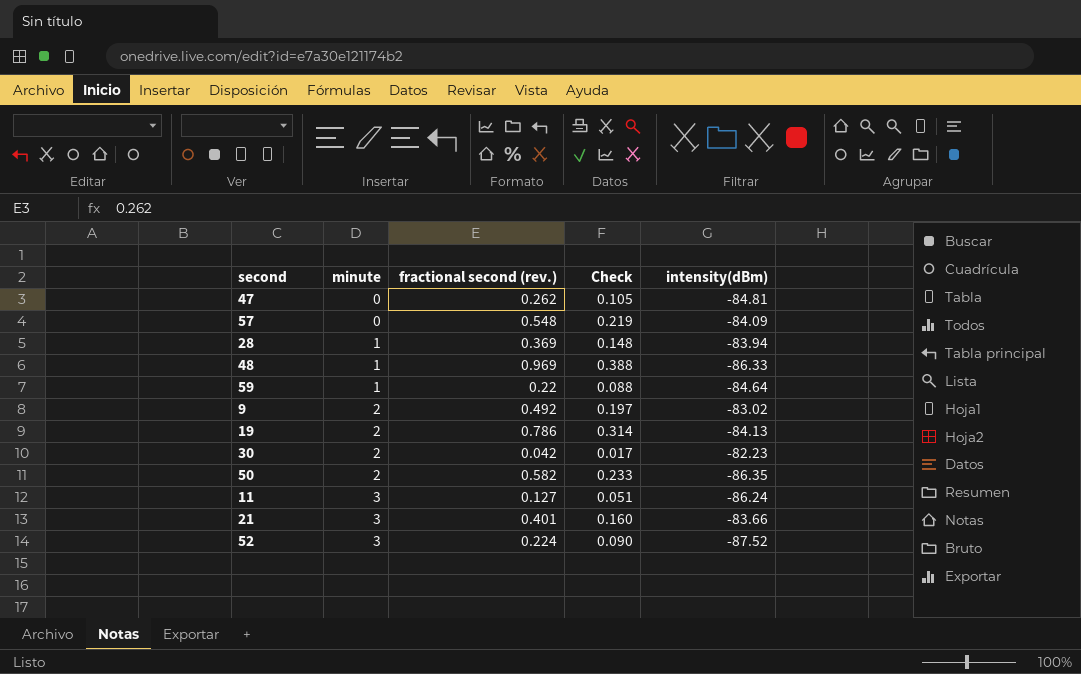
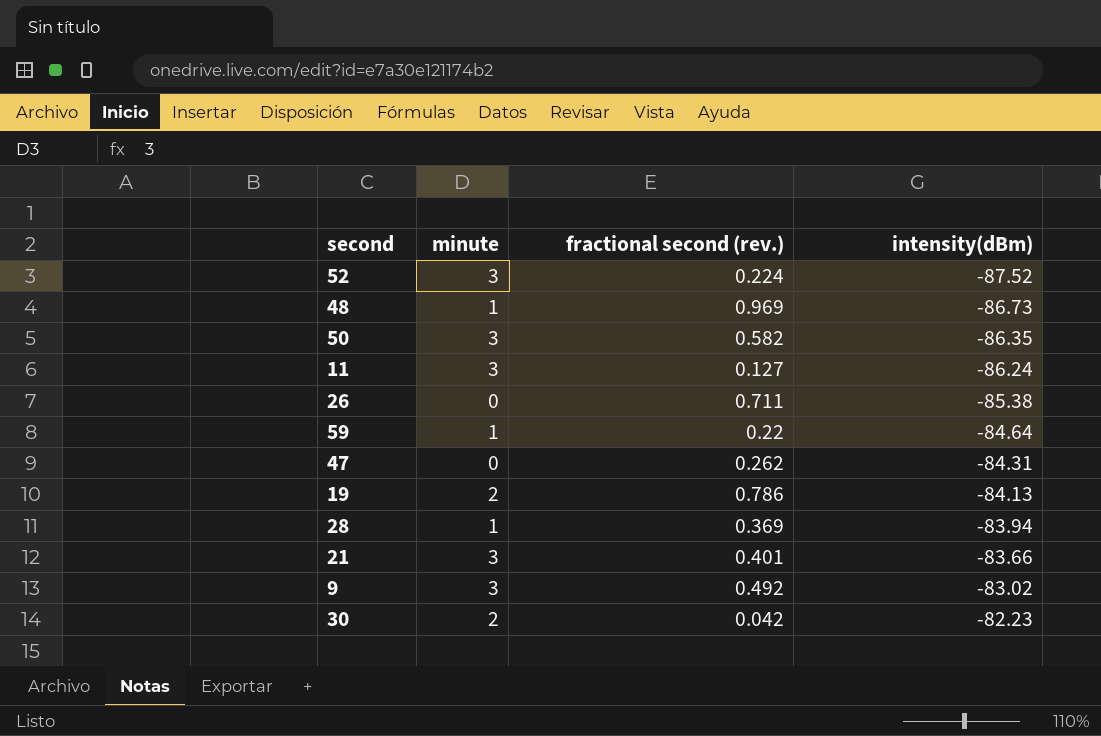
row order: minute ascending -> intensity(dBm) ascending
column Check | formula: [fractional second (rev.)] * 0.4 -> none
row 57: 0 | 0.548 | 0.219 | -84.09 -> none
48 | intensity(dBm): -86.33 -> -86.73
50 | minute: 2 -> 3
row 26: none -> 0 | 0.711 | -85.38
47 | intensity(dBm): -84.81 -> -84.31
9 | minute: 2 -> 3

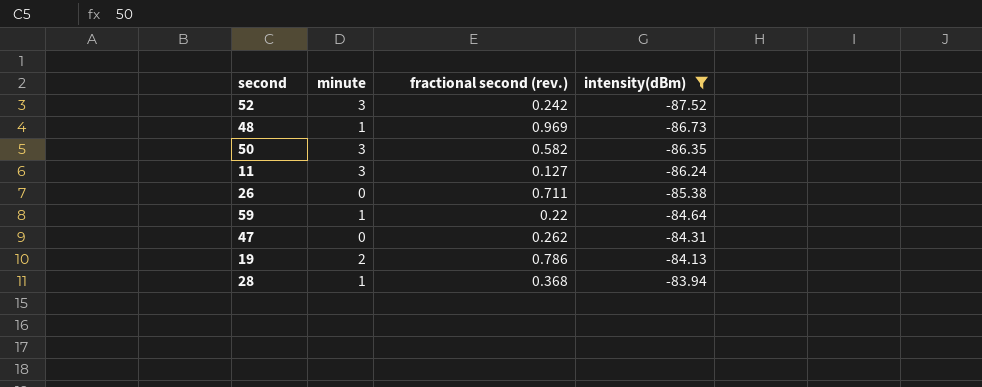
filter: none -> intensity(dBm) <= -83.94
52 | fractional second (rev.): 0.224 -> 0.242
28 | fractional second (rev.): 0.369 -> 0.368

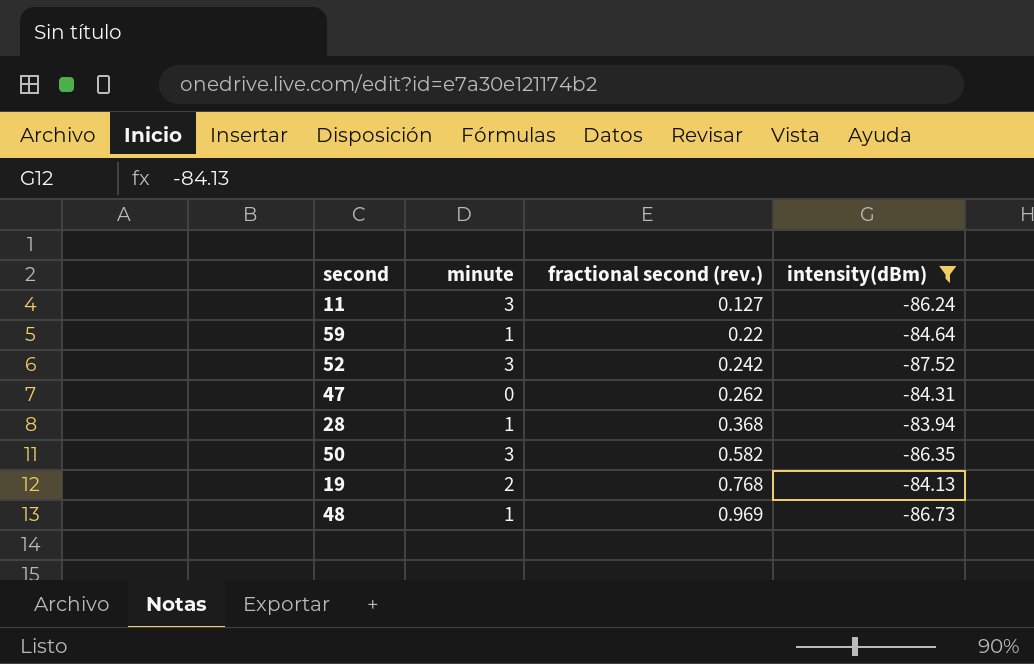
row order: intensity(dBm) ascending -> fractional second (rev.) ascending
row 26: 0 | 0.711 | -85.38 -> none
19 | fractional second (rev.): 0.786 -> 0.768

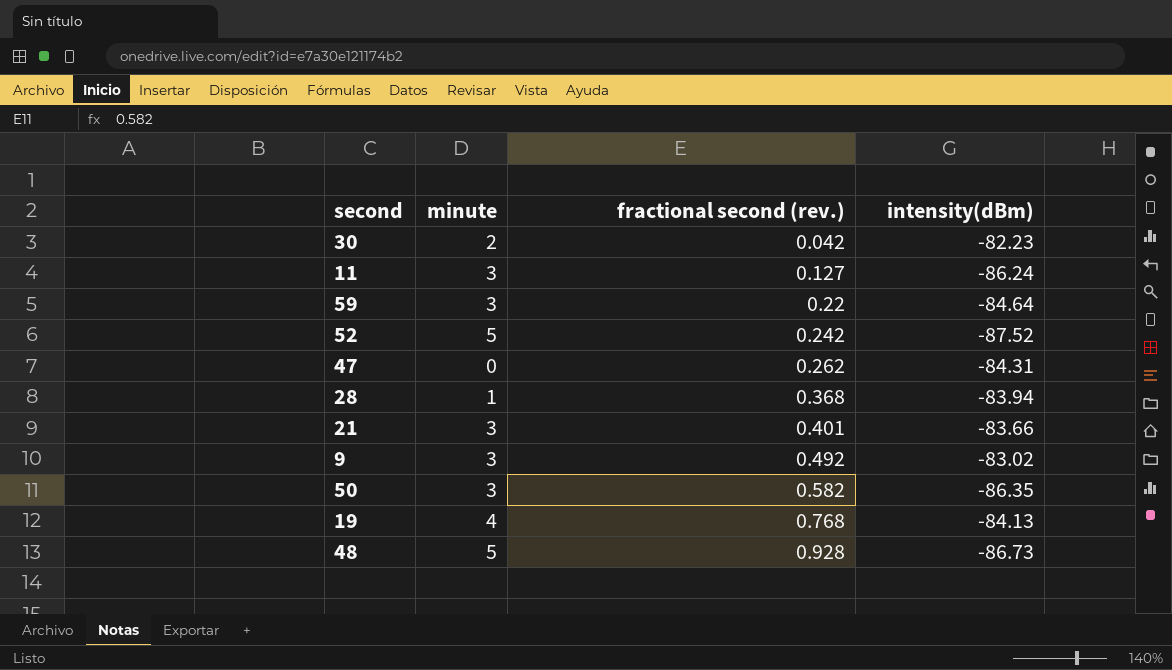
filter: intensity(dBm) <= -83.94 -> none
59 | minute: 1 -> 3
52 | minute: 3 -> 5
19 | minute: 2 -> 4
48 | minute: 1 -> 5
48 | fractional second (rev.): 0.969 -> 0.928

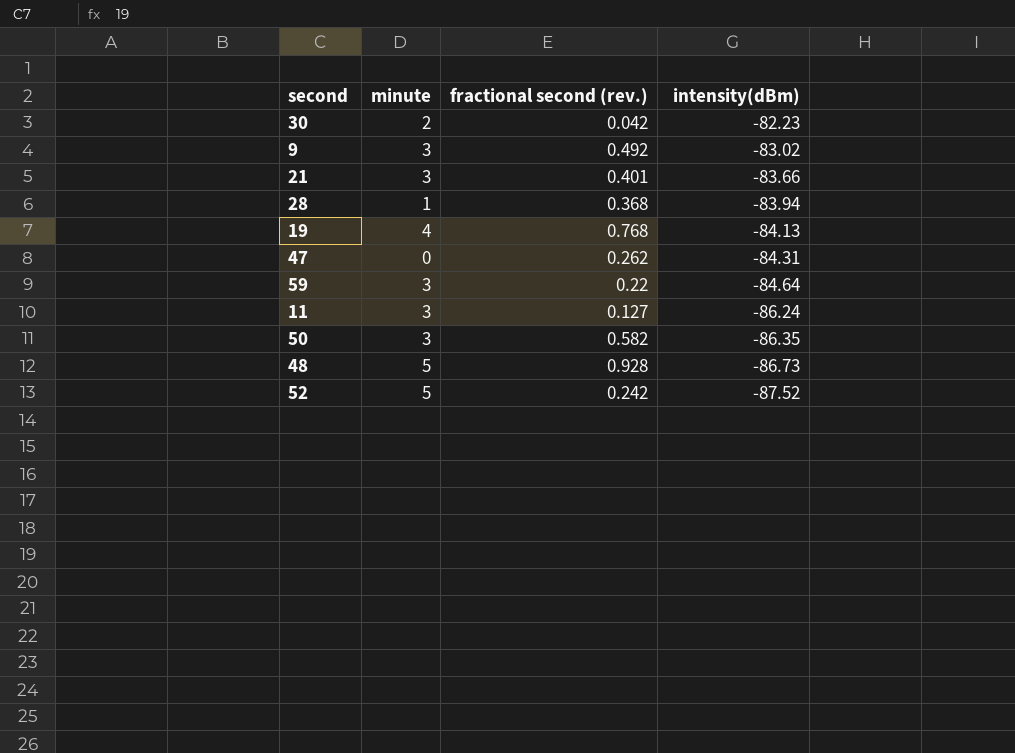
row order: fractional second (rev.) ascending -> intensity(dBm) descending

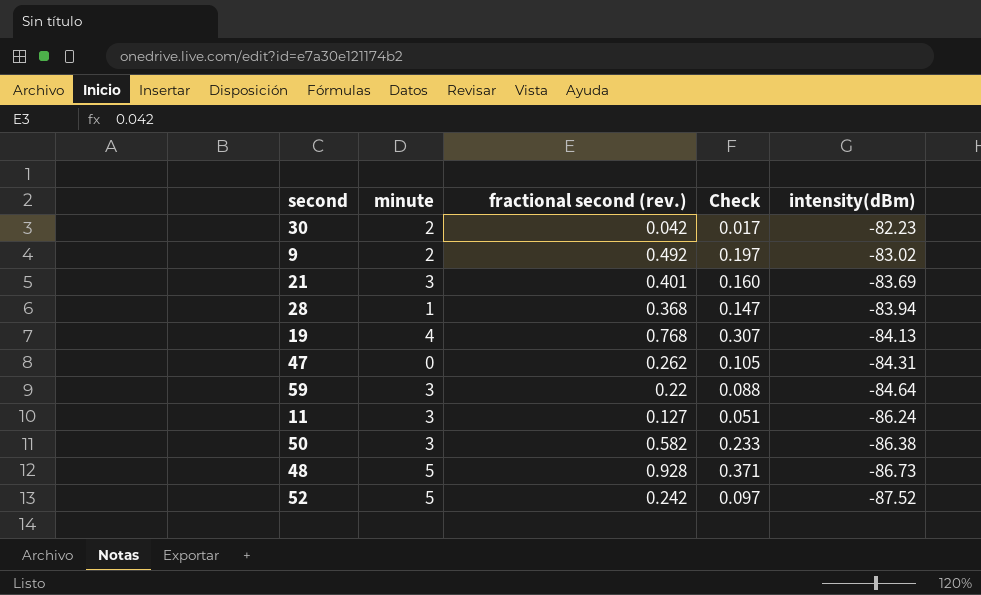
column Check | formula: none -> [fractional second (rev.)] * 0.4
9 | minute: 3 -> 2
21 | intensity(dBm): -83.66 -> -83.69
50 | intensity(dBm): -86.35 -> -86.38

